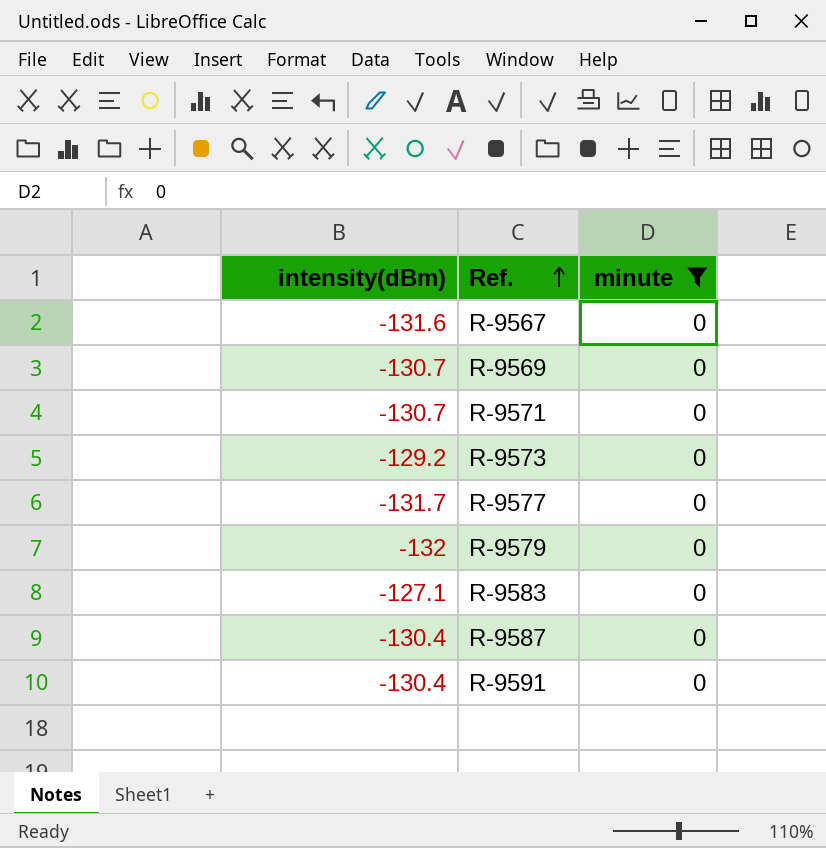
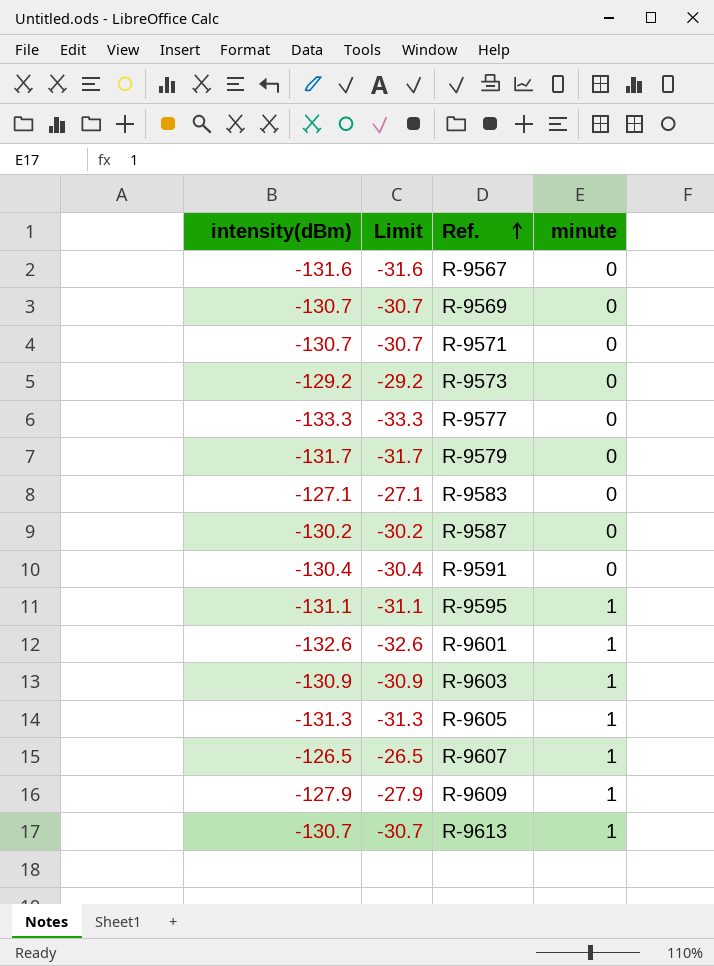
filter: minute = 0 -> none
column Limit | formula: none -> [intensity(dBm)] + 100
R-9577 | intensity(dBm): -131.7 -> -133.3
R-9579 | intensity(dBm): -132 -> -131.7
R-9587 | intensity(dBm): -130.4 -> -130.2

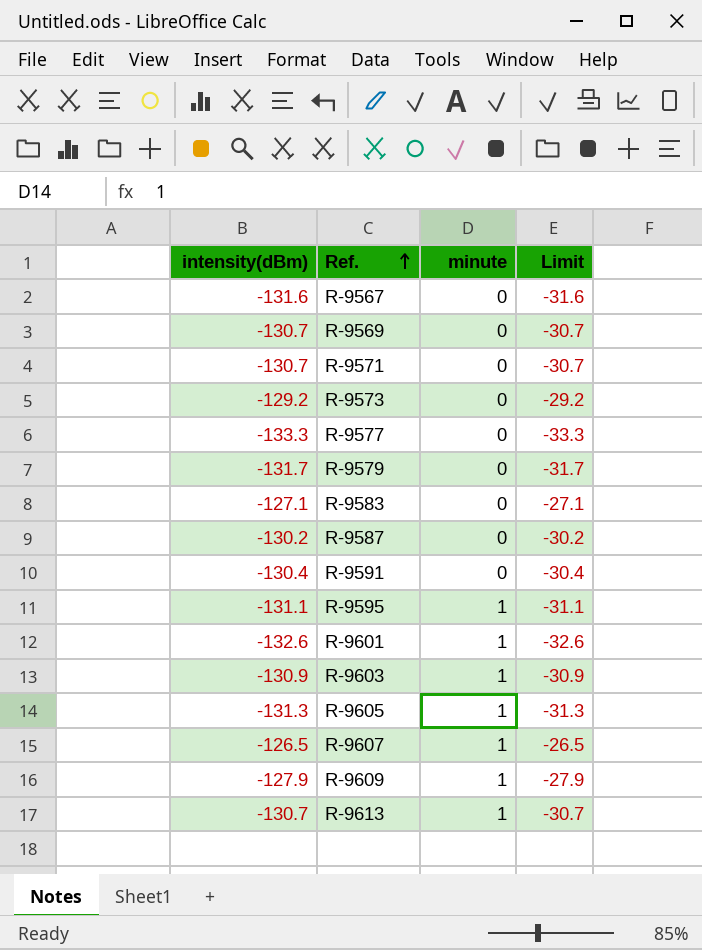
column Limit | position: 2 -> 4

